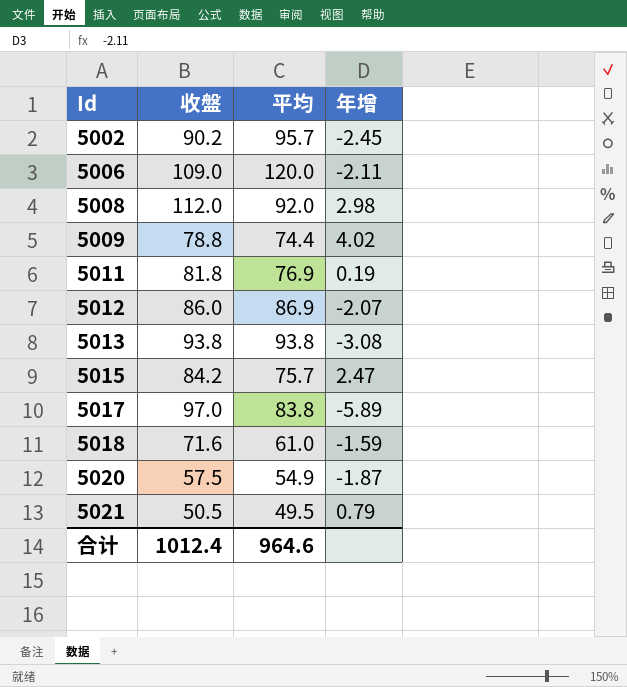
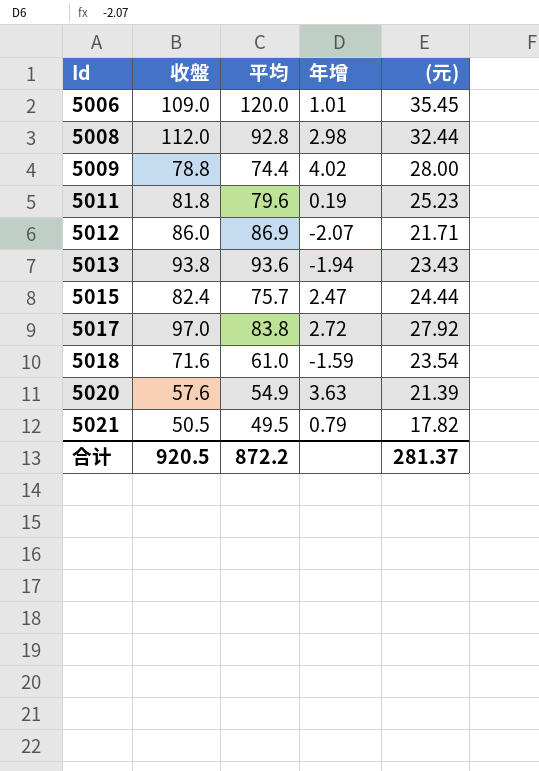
column (元) | position: none -> 5
row 5002: 90.2 | 95.7 | -2.45 -> none
5006 | 年增: -2.11 -> 1.01
5008 | 平均: 92.0 -> 92.8
5011 | 平均: 76.9 -> 79.6
5013 | 平均: 93.8 -> 93.6
5013 | 年增: -3.08 -> -1.94
5015 | 收盤: 84.2 -> 82.4
5017 | 年增: -5.89 -> 2.72
5020 | 收盤: 57.5 -> 57.6
5020 | 年增: -1.87 -> 3.63
合计 | 收盤: 1012.4 -> 920.5
合计 | 平均: 964.6 -> 872.2

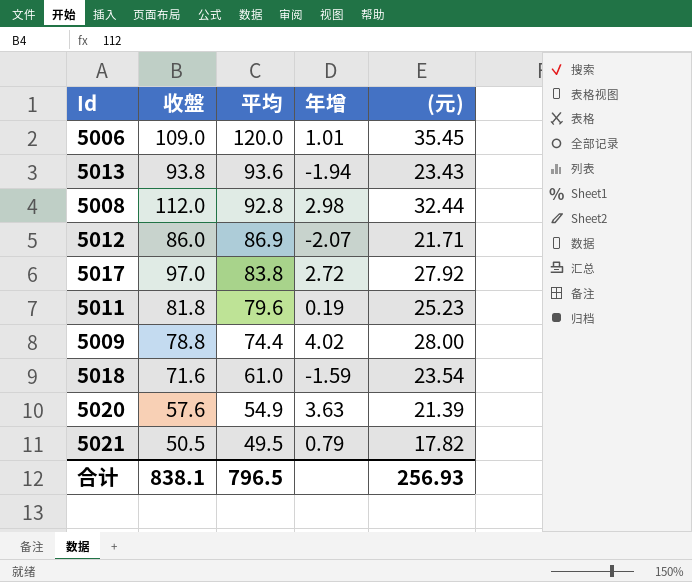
row order: Id ascending -> 平均 descending
row 5015: 82.4 | 75.7 | 2.47 | 24.44 -> none
合计 | 收盤: 920.5 -> 838.1
合计 | 平均: 872.2 -> 796.5
合计 | (元): 281.37 -> 256.93

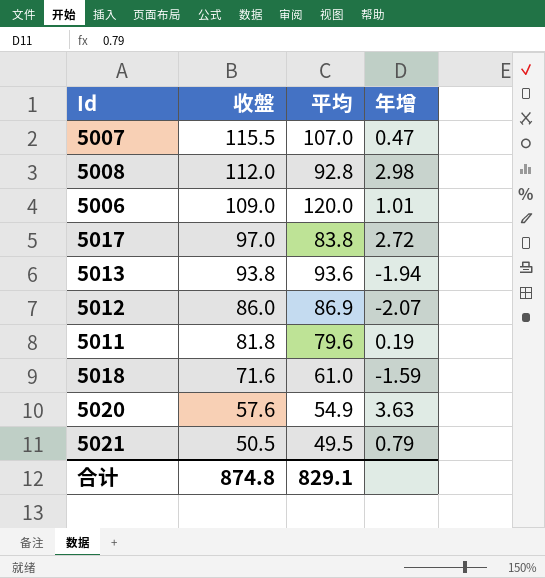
row order: 平均 descending -> 收盤 descending
column (元) | position: 5 -> none
row 5009: 78.8 | 74.4 | 4.02 | 28.00 -> none
row 5007: none -> 115.5 | 107.0 | 0.47
合计 | 收盤: 838.1 -> 874.8
合计 | 平均: 796.5 -> 829.1

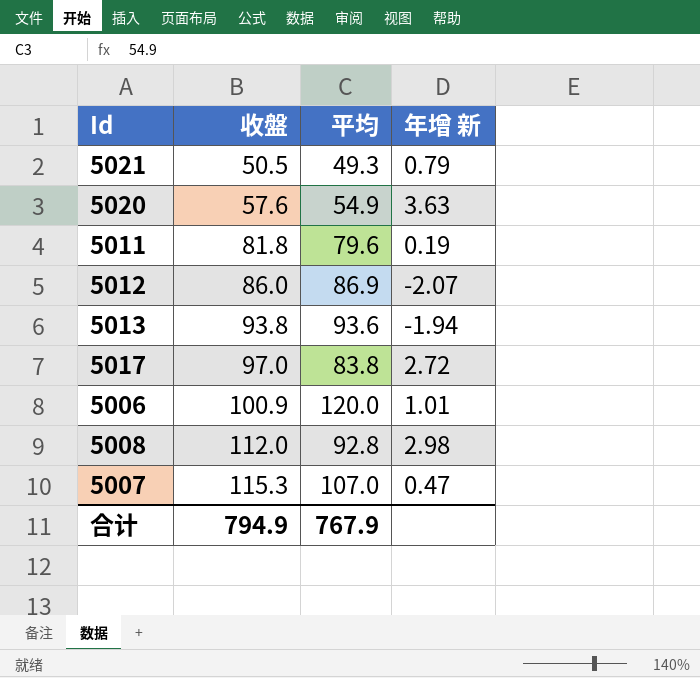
row order: 收盤 descending -> 收盤 ascending
column name: 年增 -> 年增 新
row 5018: 71.6 | 61.0 | -1.59 -> none
5021 | 平均: 49.5 -> 49.3
5006 | 收盤: 109.0 -> 100.9
5007 | 收盤: 115.5 -> 115.3
合计 | 收盤: 874.8 -> 794.9
合计 | 平均: 829.1 -> 767.9

